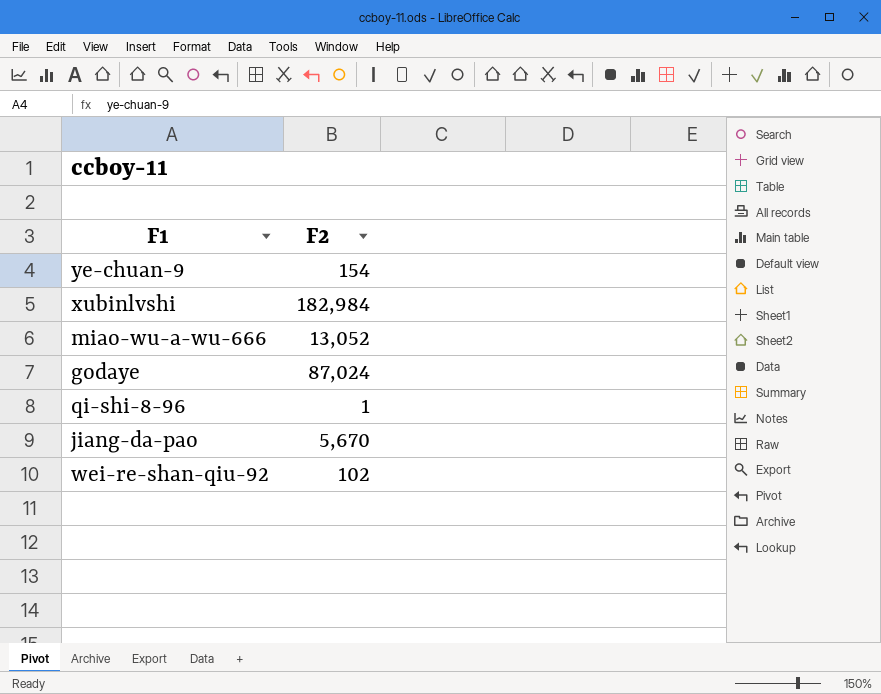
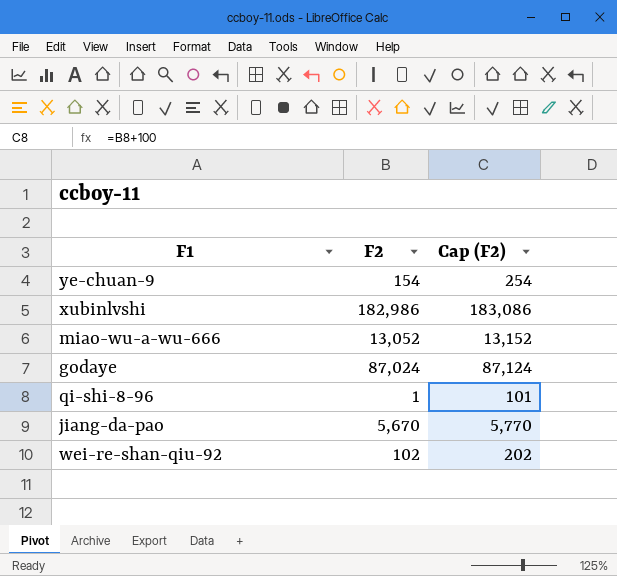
column Cap (F2) | formula: none -> [F2] + 100
xubinlvshi | F2: 182,984 -> 182,986

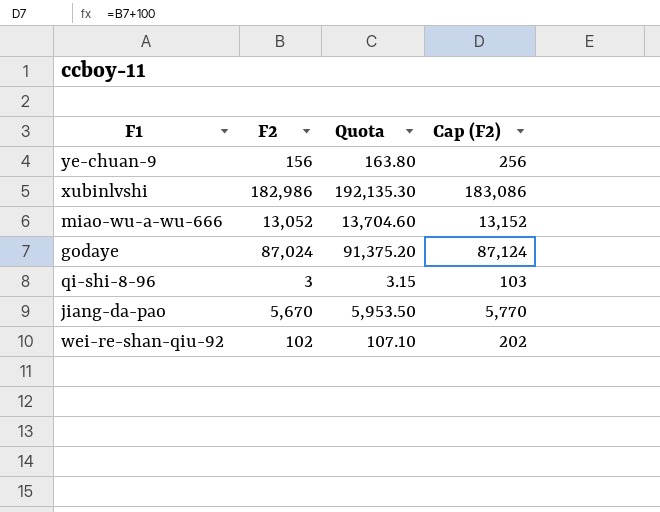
column Quota | formula: none -> [F2] * 1.05
ye-chuan-9 | F2: 154 -> 156
ye-chuan-9 | Cap (F2): 254 -> 256
qi-shi-8-96 | F2: 1 -> 3
qi-shi-8-96 | Cap (F2): 101 -> 103

